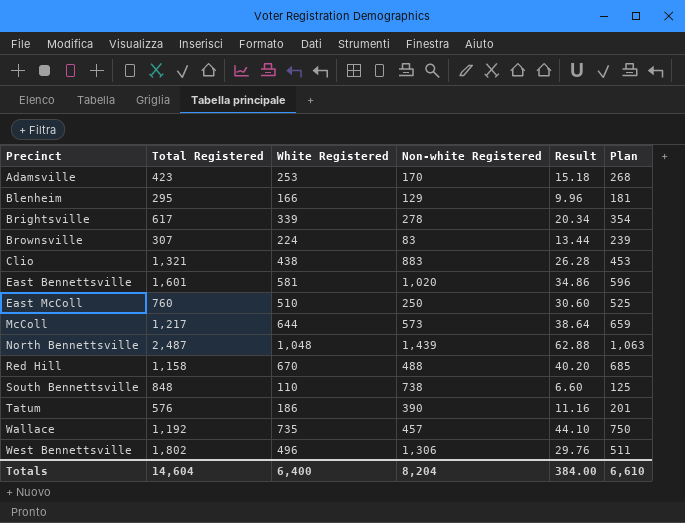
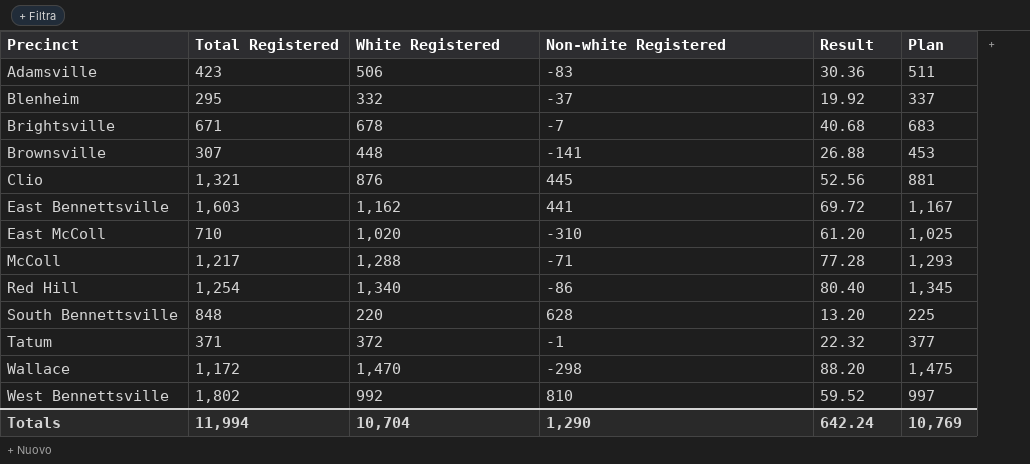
column Plan | formula: [White Registered] + 15 -> [White Registered] + 5
row North Bennettsville: 2,487 | 1,048 | 1,439 | 62.88 | 1,063 -> none
Adamsville | White Registered: 253 -> 506
Adamsville | Non-white Registered: 170 -> -83
Adamsville | Result: 15.18 -> 30.36
Blenheim | White Registered: 166 -> 332
Blenheim | Non-white Registered: 129 -> -37
Blenheim | Result: 9.96 -> 19.92
Brightsville | Total Registered: 617 -> 671
Brightsville | White Registered: 339 -> 678
Brightsville | Non-white Registered: 278 -> -7
Brightsville | Result: 20.34 -> 40.68
Brownsville | White Registered: 224 -> 448
Brownsville | Non-white Registered: 83 -> -141
Brownsville | Result: 13.44 -> 26.88
Clio | White Registered: 438 -> 876
Clio | Non-white Registered: 883 -> 445
Clio | Result: 26.28 -> 52.56
East Bennettsville | Total Registered: 1,601 -> 1,603
East Bennettsville | White Registered: 581 -> 1,162
East Bennettsville | Non-white Registered: 1,020 -> 441
East Bennettsville | Result: 34.86 -> 69.72
East McColl | Total Registered: 760 -> 710
East McColl | White Registered: 510 -> 1,020
East McColl | Non-white Registered: 250 -> -310
East McColl | Result: 30.60 -> 61.20
McColl | White Registered: 644 -> 1,288
McColl | Non-white Registered: 573 -> -71
McColl | Result: 38.64 -> 77.28
Red Hill | Total Registered: 1,158 -> 1,254
Red Hill | White Registered: 670 -> 1,340
Red Hill | Non-white Registered: 488 -> -86
Red Hill | Result: 40.20 -> 80.40
South Bennettsville | White Registered: 110 -> 220
South Bennettsville | Non-white Registered: 738 -> 628
South Bennettsville | Result: 6.60 -> 13.20
Tatum | Total Registered: 576 -> 371
Tatum | White Registered: 186 -> 372
Tatum | Non-white Registered: 390 -> -1
Tatum | Result: 11.16 -> 22.32
Wallace | Total Registered: 1,192 -> 1,172
Wallace | White Registered: 735 -> 1,470
Wallace | Non-white Registered: 457 -> -298
Wallace | Result: 44.10 -> 88.20
West Bennettsville | White Registered: 496 -> 992
West Bennettsville | Non-white Registered: 1,306 -> 810
West Bennettsville | Result: 29.76 -> 59.52
Totals | Total Registered: 14,604 -> 11,994
Totals | White Registered: 6,400 -> 10,704
Totals | Non-white Registered: 8,204 -> 1,290
Totals | Result: 384.00 -> 642.24
Totals | Plan: 6,610 -> 10,769

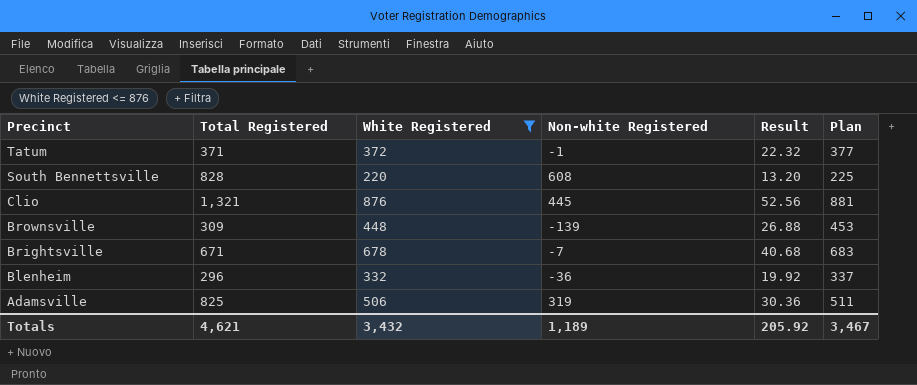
filter: none -> White Registered <= 876
row order: Precinct ascending -> Precinct descending
South Bennettsville | Total Registered: 848 -> 828
South Bennettsville | Non-white Registered: 628 -> 608
Brownsville | Total Registered: 307 -> 309
Brownsville | Non-white Registered: -141 -> -139
Blenheim | Total Registered: 295 -> 296
Blenheim | Non-white Registered: -37 -> -36
Adamsville | Total Registered: 423 -> 825
Adamsville | Non-white Registered: -83 -> 319
Totals | Total Registered: 11,994 -> 4,621
Totals | White Registered: 10,704 -> 3,432
Totals | Non-white Registered: 1,290 -> 1,189
Totals | Result: 642.24 -> 205.92
Totals | Plan: 10,769 -> 3,467

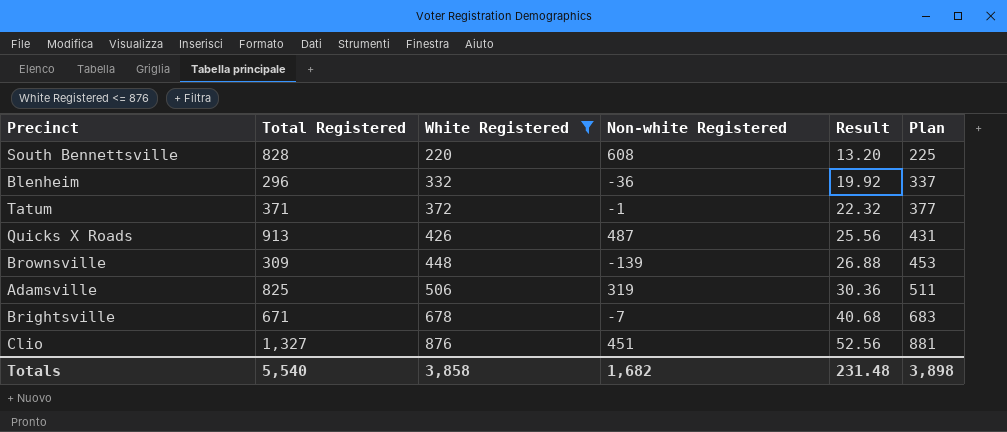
row order: Precinct descending -> White Registered ascending
row Quicks X Roads: none -> 913 | 426 | 487 | 25.56 | 431
Clio | Total Registered: 1,321 -> 1,327
Clio | Non-white Registered: 445 -> 451
Totals | Total Registered: 4,621 -> 5,540
Totals | White Registered: 3,432 -> 3,858
Totals | Non-white Registered: 1,189 -> 1,682
Totals | Result: 205.92 -> 231.48
Totals | Plan: 3,467 -> 3,898

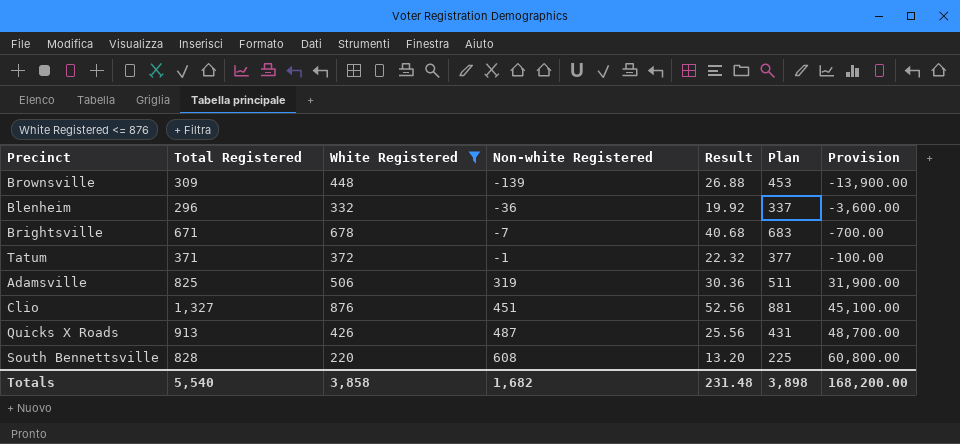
row order: White Registered ascending -> Non-white Registered ascending
column Provision | formula: none -> [Non-white Registered] * 100

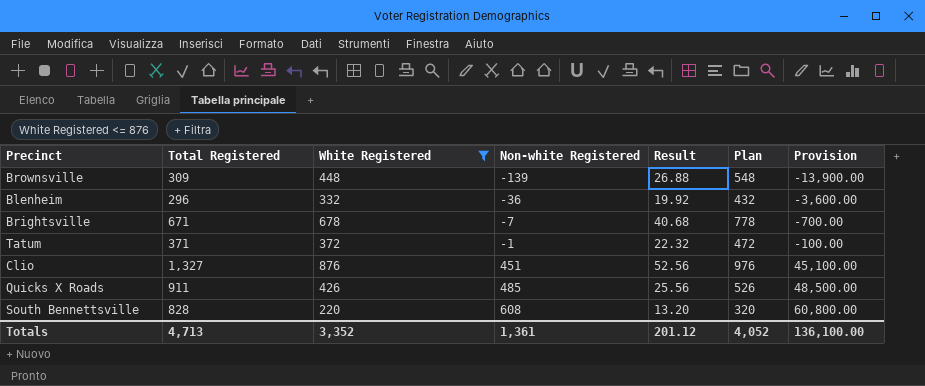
column Plan | formula: [White Registered] + 5 -> [White Registered] + 100
row Adamsville: 825 | 506 | 319 | 30.36 | 511 | 31,900.00 -> none
Quicks X Roads | Total Registered: 913 -> 911
Quicks X Roads | Non-white Registered: 487 -> 485
Quicks X Roads | Provision: 48,700.00 -> 48,500.00
Totals | Total Registered: 5,540 -> 4,713
Totals | White Registered: 3,858 -> 3,352
Totals | Non-white Registered: 1,682 -> 1,361
Totals | Result: 231.48 -> 201.12
Totals | Plan: 3,898 -> 4,052
Totals | Provision: 168,200.00 -> 136,100.00

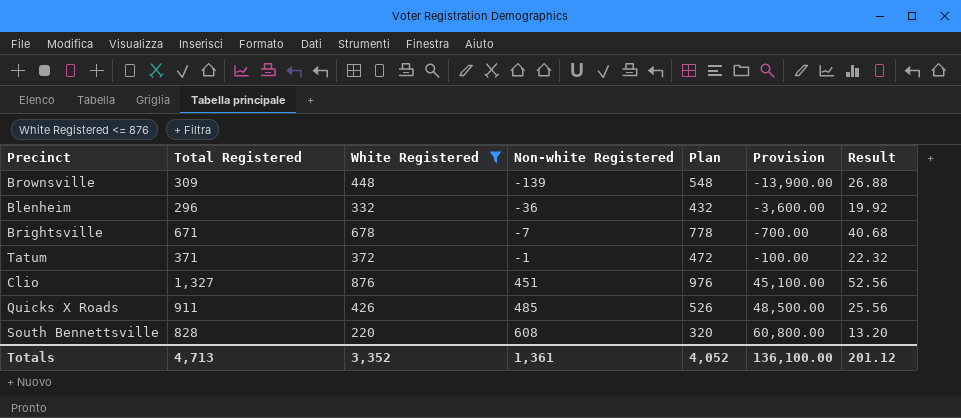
column Result | position: 5 -> 7

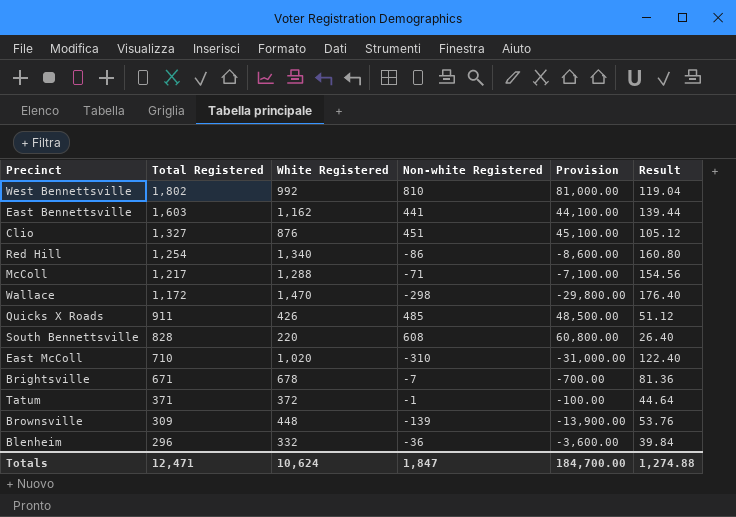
filter: White Registered <= 876 -> none
row order: Non-white Registered ascending -> Total Registered descending
column Plan | formula: [White Registered] + 100 -> none
column Result | formula: [White Registered] * 0.06 -> [White Registered] * 0.12
Totals | Total Registered: 4,713 -> 12,471
Totals | White Registered: 3,352 -> 10,624
Totals | Non-white Registered: 1,361 -> 1,847
Totals | Provision: 136,100.00 -> 184,700.00
Totals | Result: 201.12 -> 1,274.88

